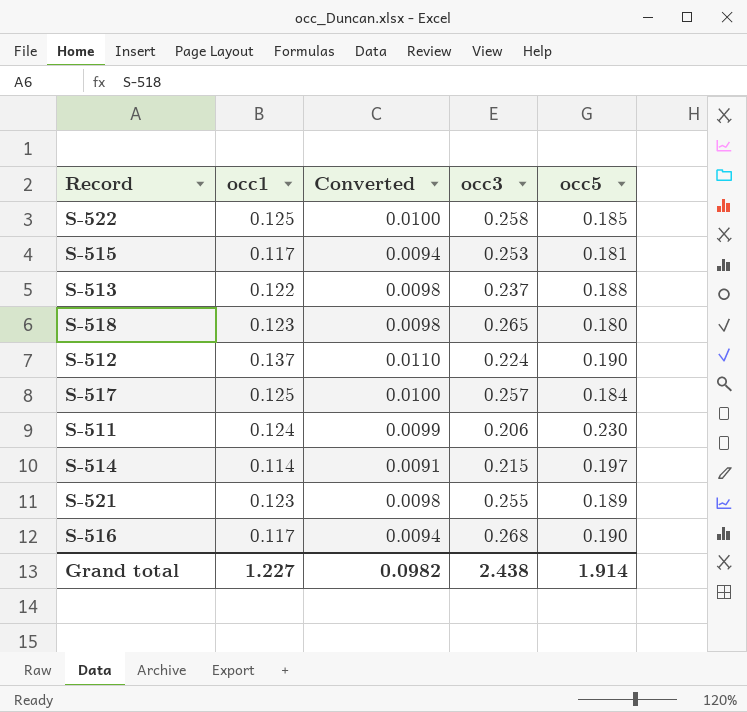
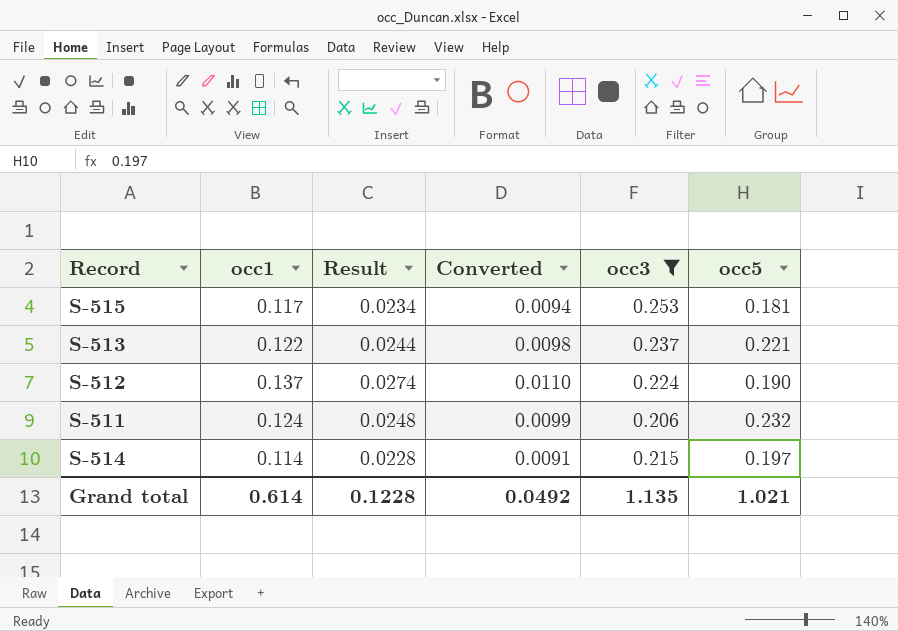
filter: none -> occ3 <= 0.253
column Result | formula: none -> [occ1] * 0.2
S-513 | occ5: 0.188 -> 0.221
S-511 | occ5: 0.230 -> 0.232
Grand total | occ1: 1.227 -> 0.614
Grand total | Converted: 0.0982 -> 0.0492
Grand total | occ3: 2.438 -> 1.135
Grand total | occ5: 1.914 -> 1.021

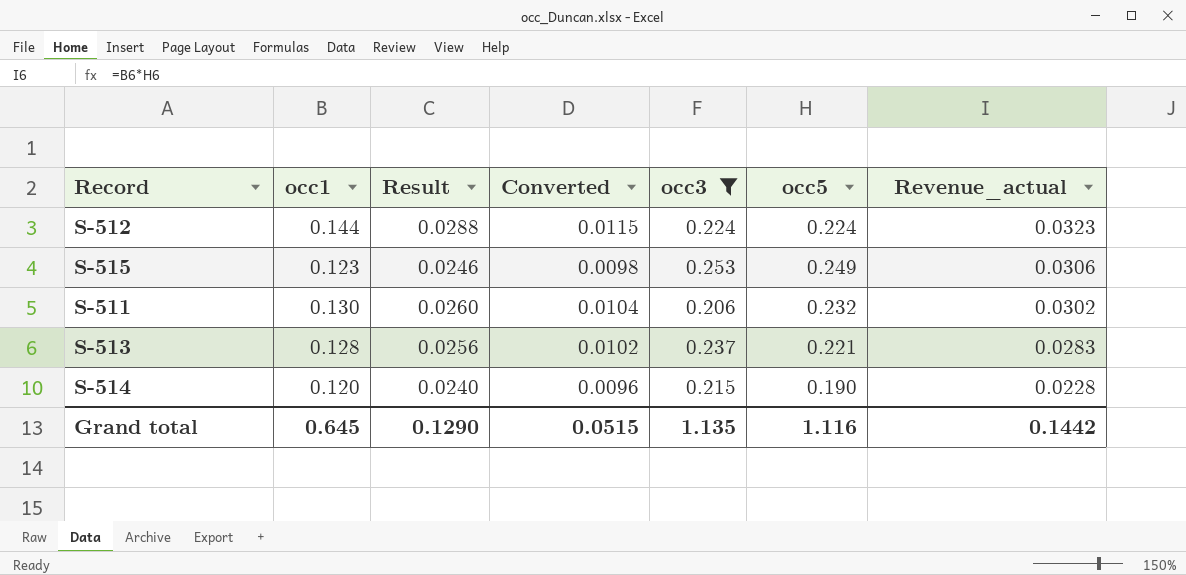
row order: none -> Revenue_actual descending
column Revenue_actual | formula: none -> [occ1] * [occ5]
S-512 | occ1: 0.137 -> 0.144
S-512 | Result: 0.0274 -> 0.0288
S-512 | Converted: 0.0110 -> 0.0115
S-512 | occ5: 0.190 -> 0.224
S-515 | occ1: 0.117 -> 0.123
S-515 | Result: 0.0234 -> 0.0246
S-515 | Converted: 0.0094 -> 0.0098
S-515 | occ5: 0.181 -> 0.249
S-511 | occ1: 0.124 -> 0.130
S-511 | Result: 0.0248 -> 0.0260
S-511 | Converted: 0.0099 -> 0.0104
S-513 | occ1: 0.122 -> 0.128
S-513 | Result: 0.0244 -> 0.0256
S-513 | Converted: 0.0098 -> 0.0102
S-514 | occ1: 0.114 -> 0.120
S-514 | Result: 0.0228 -> 0.0240
S-514 | Converted: 0.0091 -> 0.0096
S-514 | occ5: 0.197 -> 0.190
Grand total | occ1: 0.614 -> 0.645
Grand total | Result: 0.1228 -> 0.1290
Grand total | Converted: 0.0492 -> 0.0515
Grand total | occ5: 1.021 -> 1.116

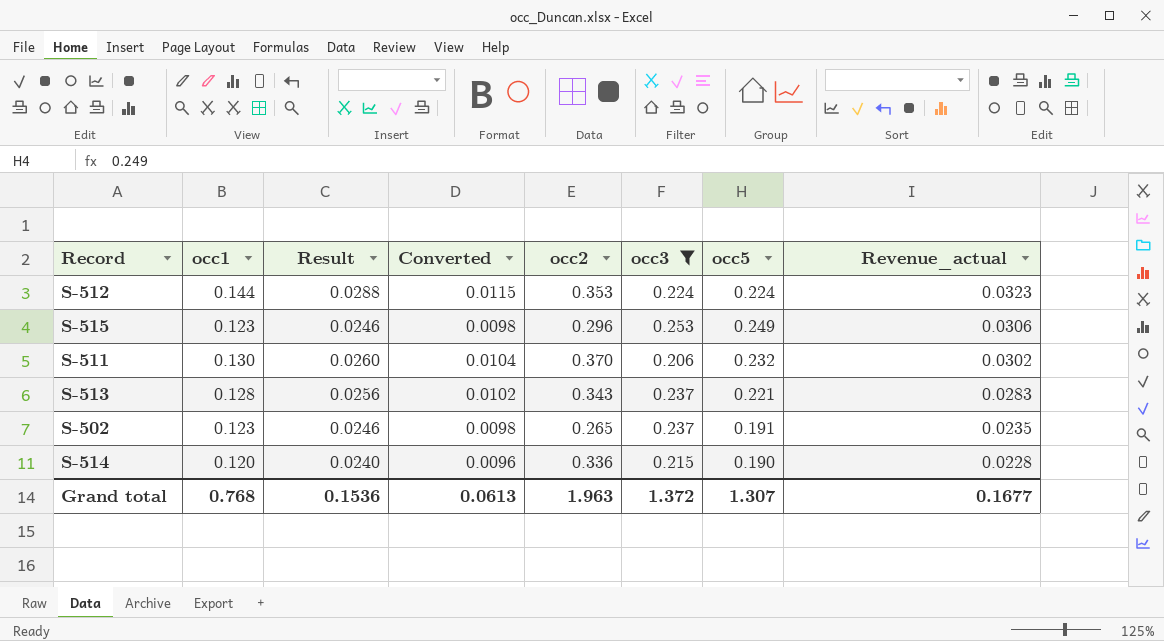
column occ2 | position: none -> 5
row S-502: none -> 0.123 | 0.0246 | 0.0098 | 0.265 | 0.237 | 0.191 | 0.0235
Grand total | occ1: 0.645 -> 0.768
Grand total | Result: 0.1290 -> 0.1536
Grand total | Converted: 0.0515 -> 0.0613
Grand total | occ3: 1.135 -> 1.372
Grand total | occ5: 1.116 -> 1.307
Grand total | Revenue_actual: 0.1442 -> 0.1677

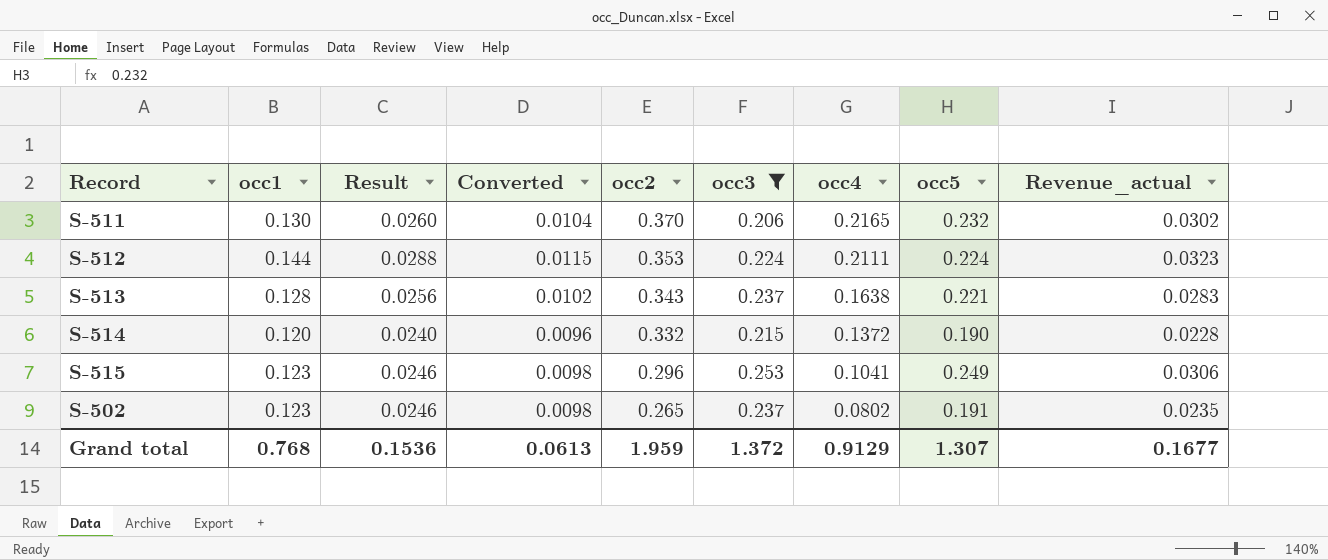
row order: Revenue_actual descending -> occ2 descending
column occ4 | position: none -> 7
S-514 | occ2: 0.336 -> 0.332
Grand total | occ2: 1.963 -> 1.959

